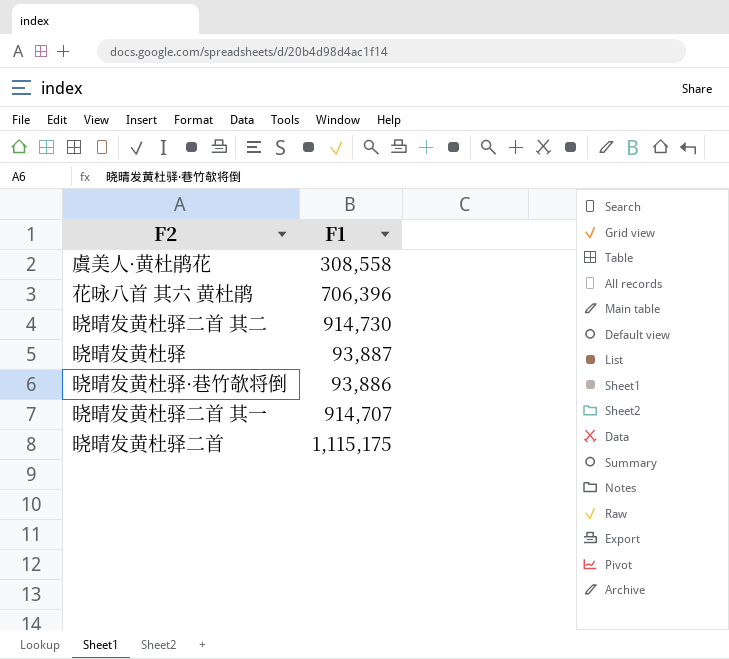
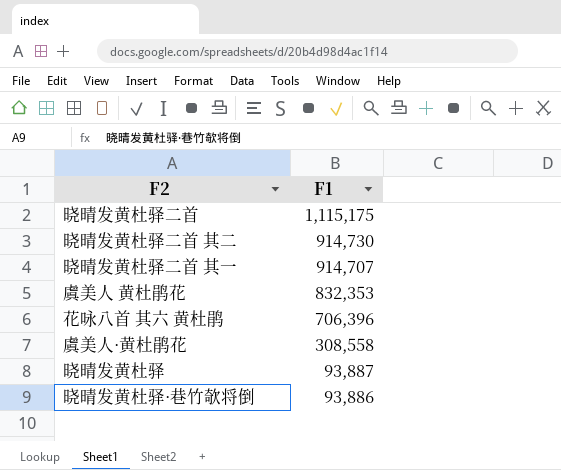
row order: none -> F1 descending
row 虞美人 黄杜鹃花: none -> 832,353

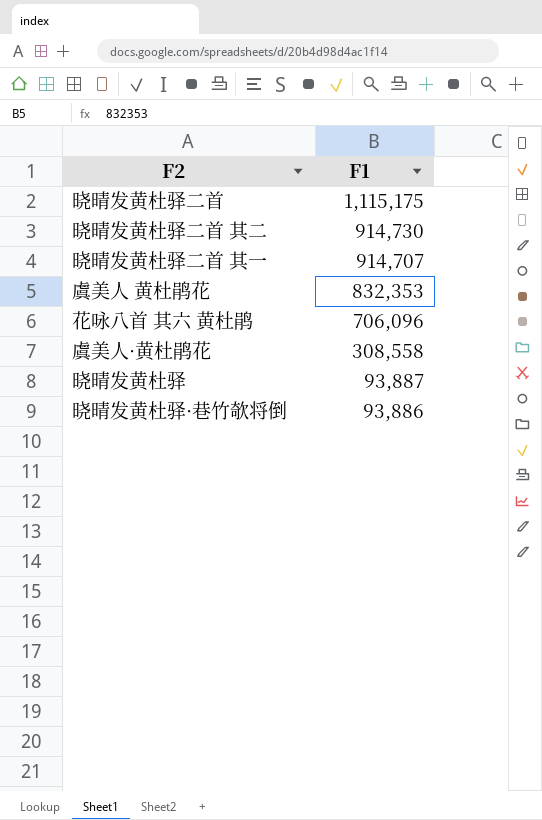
花咏八首 其六 黄杜鹃 | F1: 706,396 -> 706,096

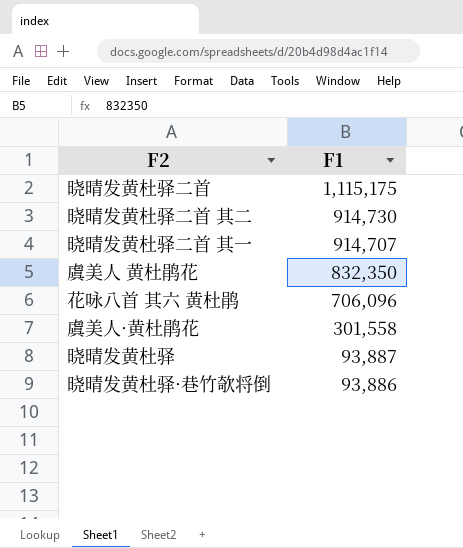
虞美人 黄杜鹃花 | F1: 832,353 -> 832,350
虞美人·黄杜鹃花 | F1: 308,558 -> 301,558

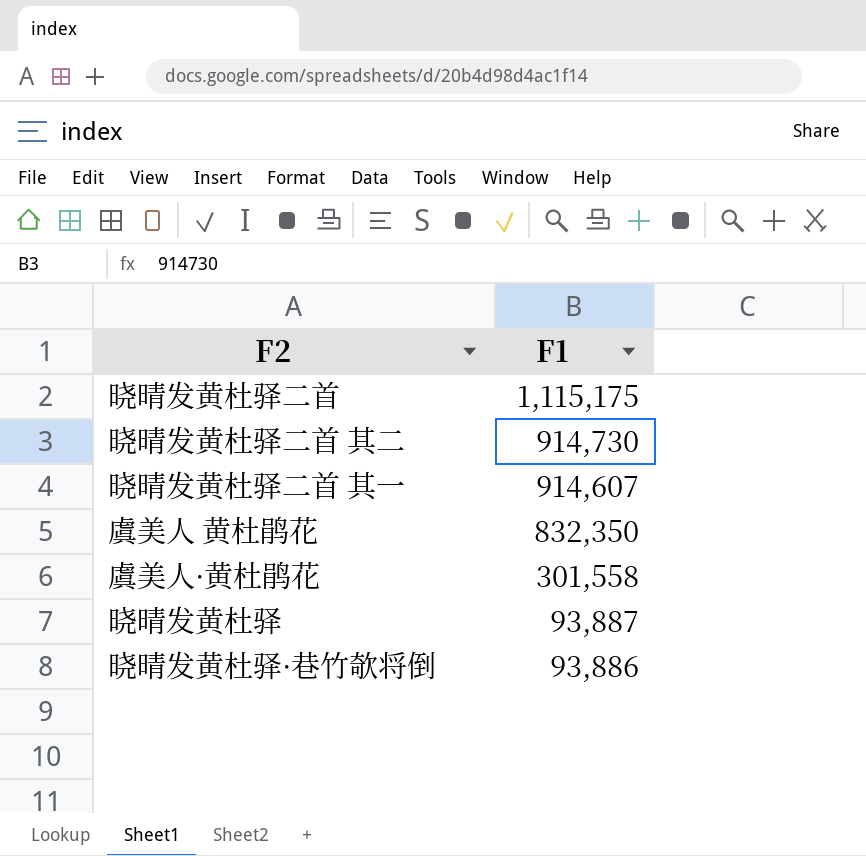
row 花咏八首 其六 黄杜鹃: 706,096 -> none
晓晴发黄杜驿二首 其一 | F1: 914,707 -> 914,607

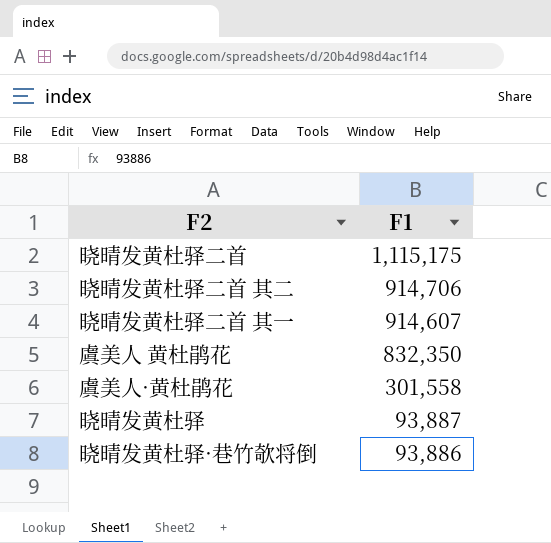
晓晴发黄杜驿二首 其二 | F1: 914,730 -> 914,706

